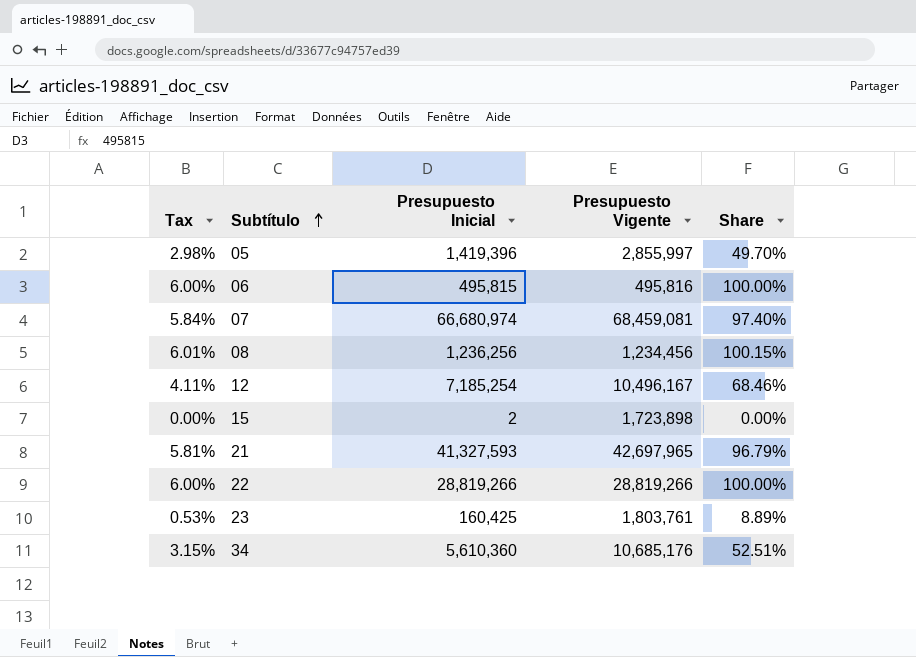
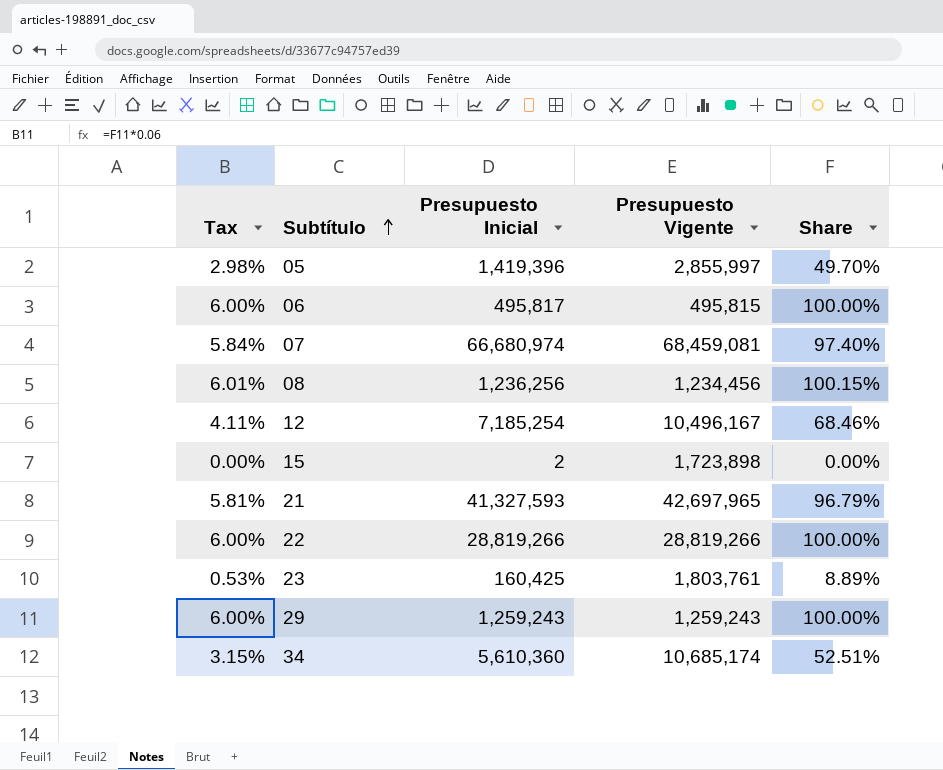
06 | Presupuesto Inicial: 495,815 -> 495,817
06 | Presupuesto Vigente: 495,816 -> 495,815
row 29: none -> 6.00% | 1,259,243 | 1,259,243 | 100.00%
34 | Presupuesto Vigente: 10,685,176 -> 10,685,174

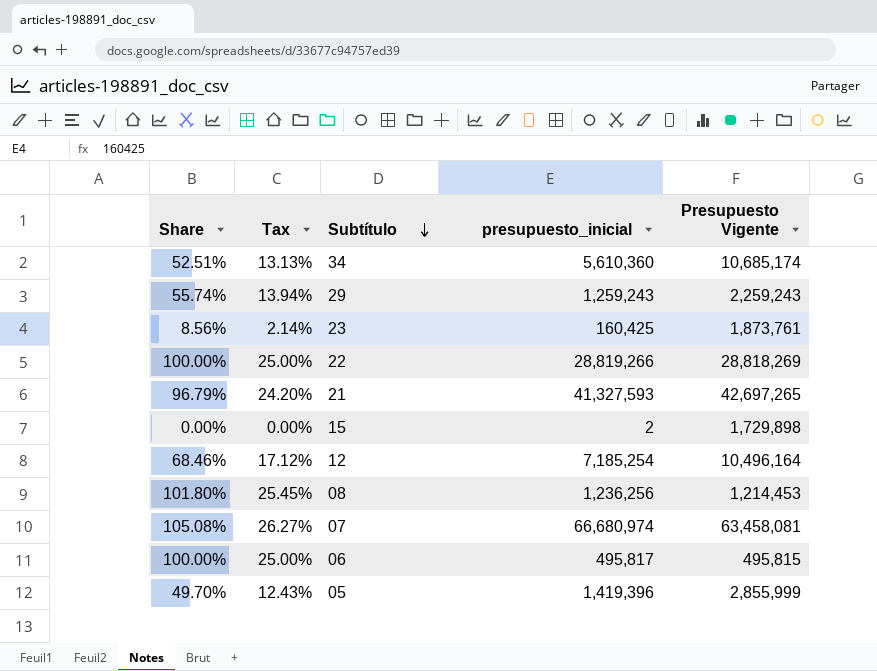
row order: Subtítulo ascending -> Subtítulo descending
column Share | position: 5 -> 1
column Tax | formula: [Share] * 0.06 -> [Share] * 0.25
column name: Presupuesto Inicial -> presupuesto_inicial
29 | Share: 100.00% -> 55.74%
29 | Presupuesto Vigente: 1,259,243 -> 2,259,243
23 | Share: 8.89% -> 8.56%
23 | Presupuesto Vigente: 1,803,761 -> 1,873,761
22 | Presupuesto Vigente: 28,819,266 -> 28,818,269
21 | Presupuesto Vigente: 42,697,965 -> 42,697,265
15 | Presupuesto Vigente: 1,723,898 -> 1,729,898
12 | Presupuesto Vigente: 10,496,167 -> 10,496,164
08 | Share: 100.15% -> 101.80%
08 | Presupuesto Vigente: 1,234,456 -> 1,214,453
07 | Share: 97.40% -> 105.08%
07 | Presupuesto Vigente: 68,459,081 -> 63,458,081
05 | Presupuesto Vigente: 2,855,997 -> 2,855,999

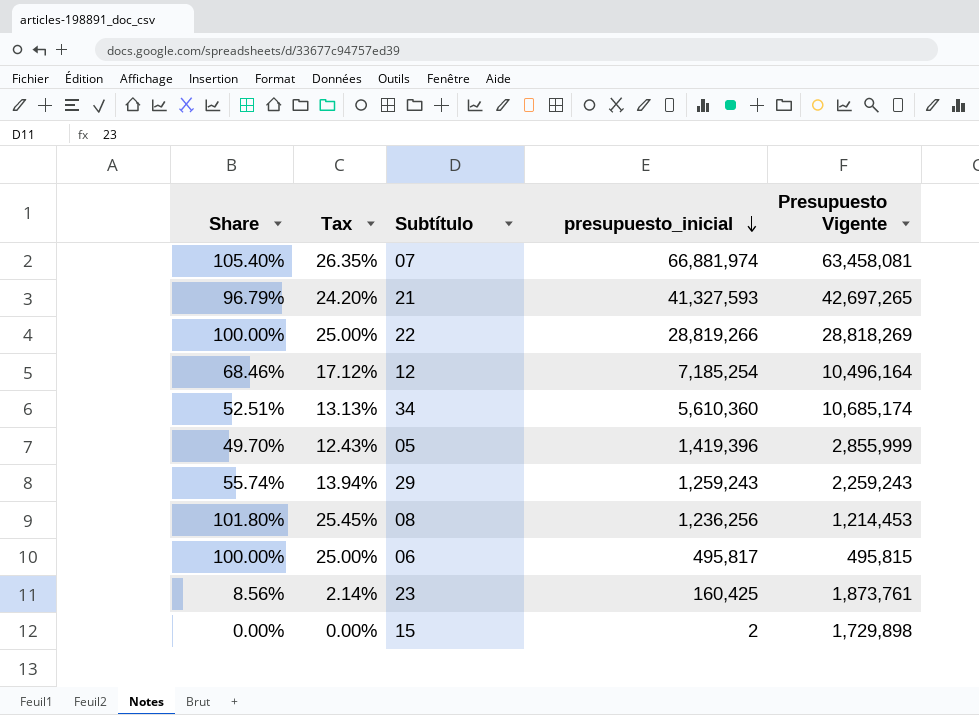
row order: Subtítulo descending -> presupuesto_inicial descending
07 | Share: 105.08% -> 105.40%
07 | Tax: 26.27% -> 26.35%
07 | presupuesto_inicial: 66,680,974 -> 66,881,974

